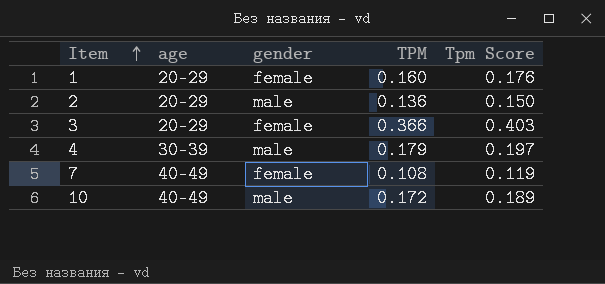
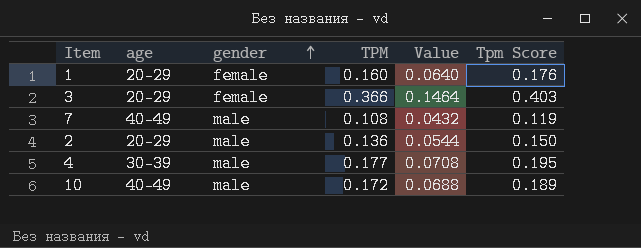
row order: Item ascending -> gender ascending
column Value | formula: none -> [TPM] * 0.4
7 | gender: female -> male
4 | TPM: 0.179 -> 0.177
4 | Tpm Score: 0.197 -> 0.195

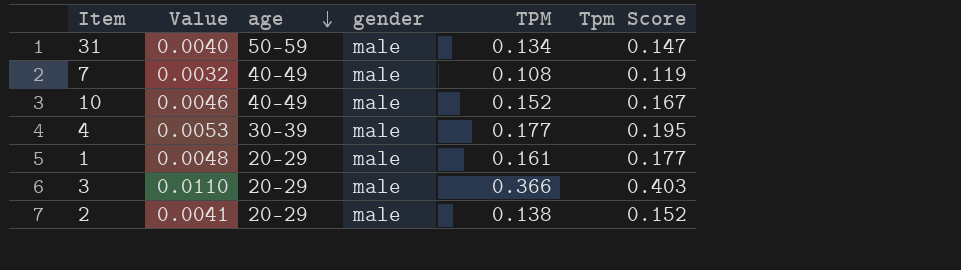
row order: gender ascending -> age descending
column Value | formula: [TPM] * 0.4 -> [TPM] * 0.03
column Value | position: 5 -> 2
row 31: none -> 0.0040 | 50-59 | male | 0.134 | 0.147
10 | TPM: 0.172 -> 0.152
10 | Tpm Score: 0.189 -> 0.167
1 | gender: female -> male
1 | TPM: 0.160 -> 0.161
1 | Tpm Score: 0.176 -> 0.177
3 | gender: female -> male
2 | TPM: 0.136 -> 0.138
2 | Tpm Score: 0.150 -> 0.152

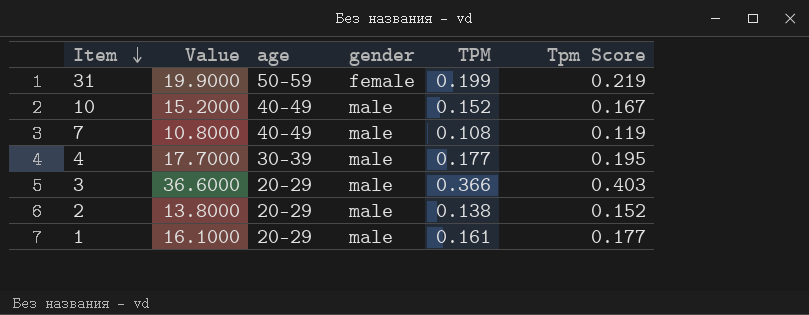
row order: age descending -> Item descending
column Value | formula: [TPM] * 0.03 -> [TPM] * 100
31 | gender: male -> female
31 | TPM: 0.134 -> 0.199
31 | Tpm Score: 0.147 -> 0.219

